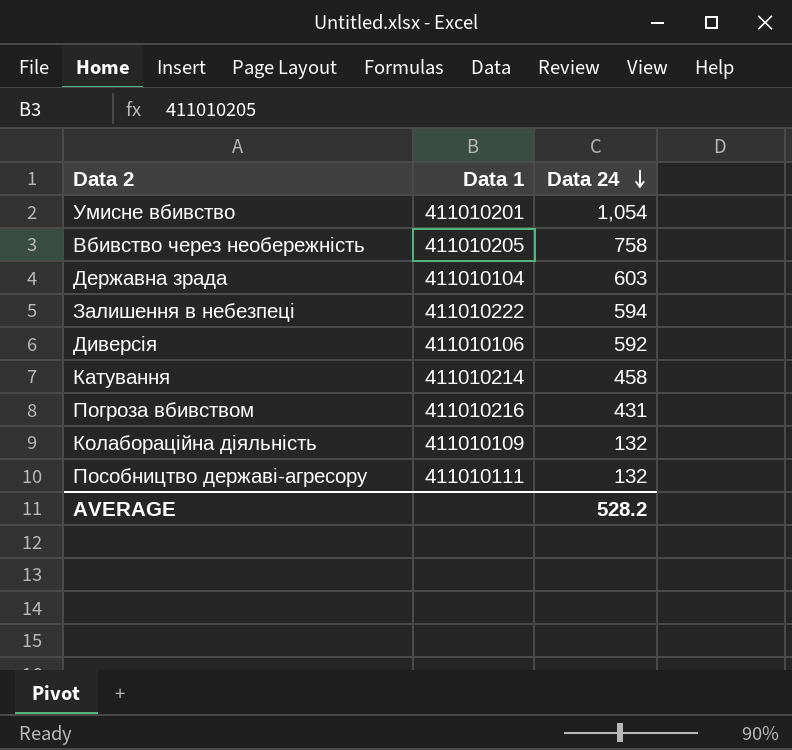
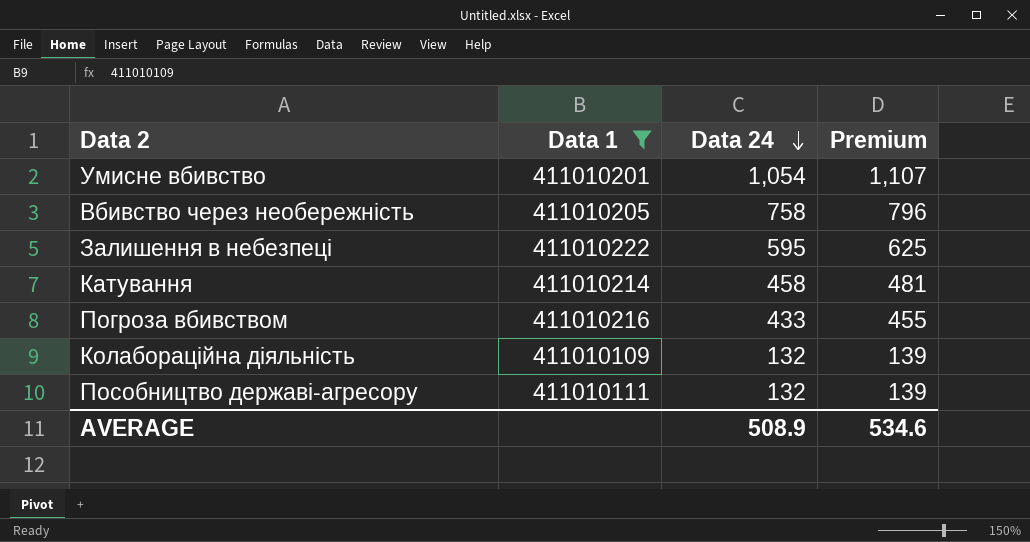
filter: none -> Data 1 >= 411010109
column Premium | formula: none -> [Data 24] * 1.05
Залишення в небезпеці | Data 24: 594 -> 595
Погроза вбивством | Data 24: 431 -> 433
AVERAGE | Data 24: 528.2 -> 508.9

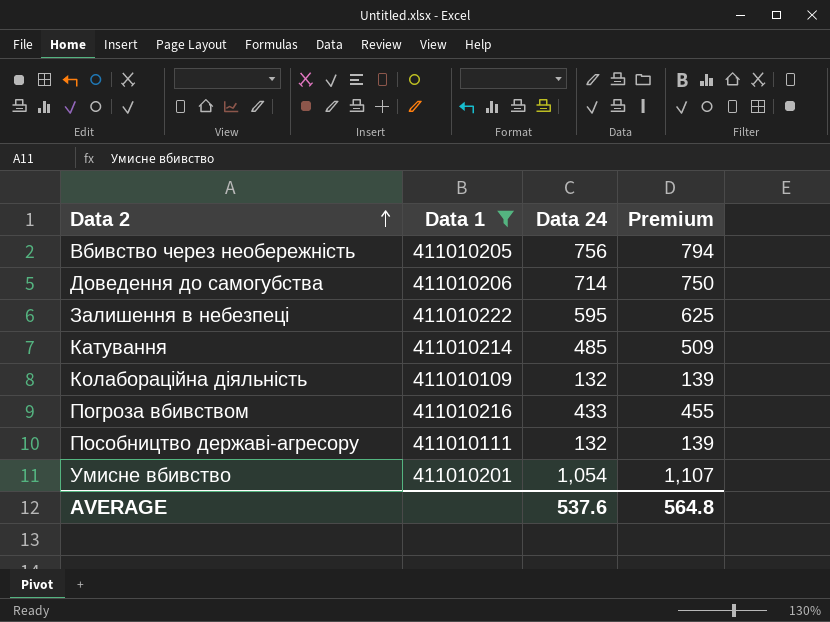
row order: Data 24 descending -> Data 2 ascending
Вбивство через необережність | Data 24: 758 -> 756
Вбивство через необережність | Premium: 796 -> 794
row Доведення до самогубства: none -> 411010206 | 714 | 750
Катування | Data 24: 458 -> 485
Катування | Premium: 481 -> 509
AVERAGE | Data 24: 508.9 -> 537.6
AVERAGE | Premium: 534.6 -> 564.8

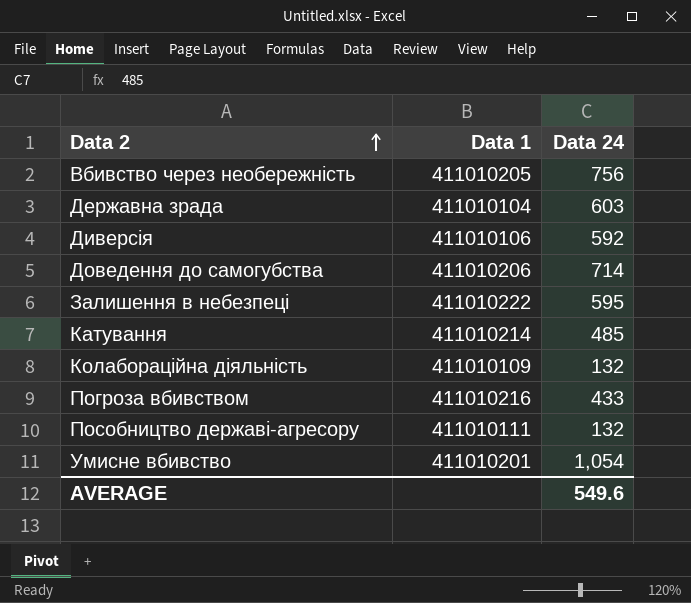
filter: Data 1 >= 411010109 -> none
column Premium | formula: [Data 24] * 1.05 -> none
AVERAGE | Data 24: 537.6 -> 549.6

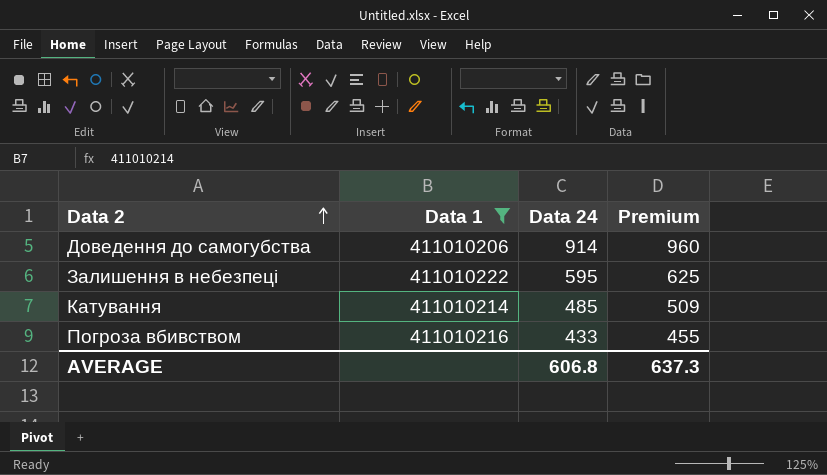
filter: none -> Data 1 >= 411010206
column Premium | formula: none -> [Data 24] * 1.05
Доведення до самогубства | Data 24: 714 -> 914
AVERAGE | Data 24: 549.6 -> 606.8

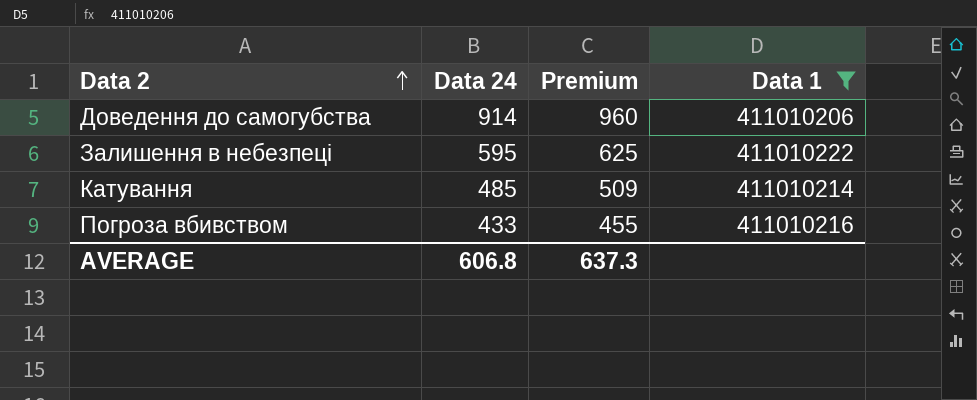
column Data 1 | position: 2 -> 4

